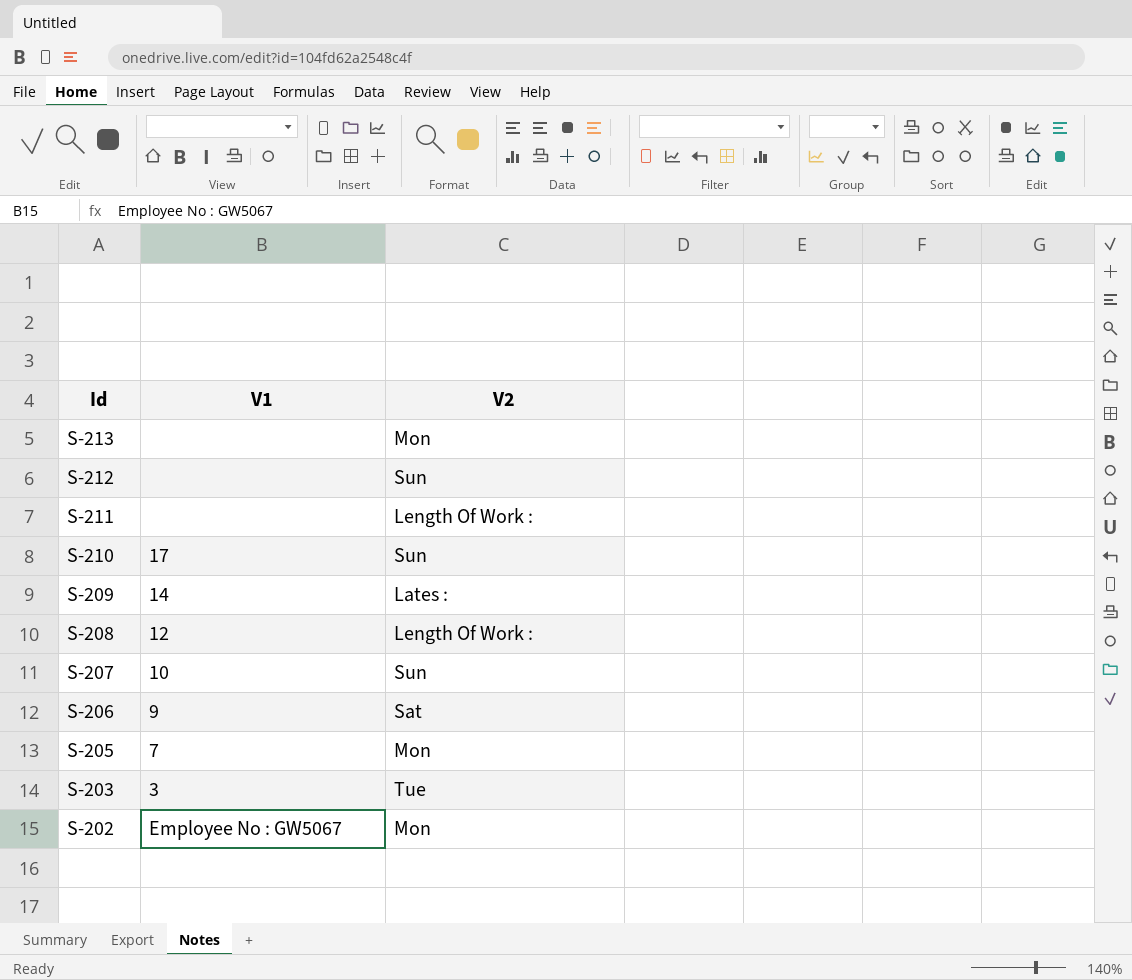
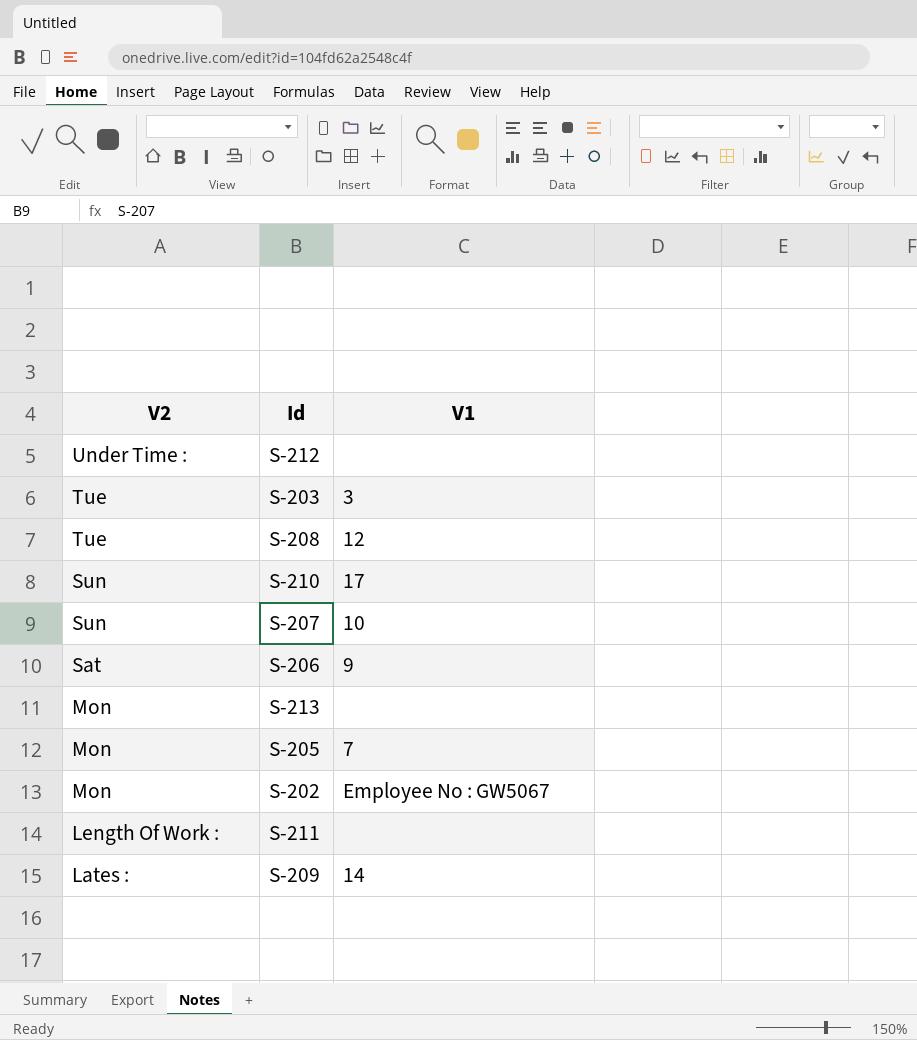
row order: Id descending -> V2 descending
column V2 | position: 3 -> 1
S-212 | V2: Sun -> Under Time :
S-208 | V2: Length Of Work : -> Tue

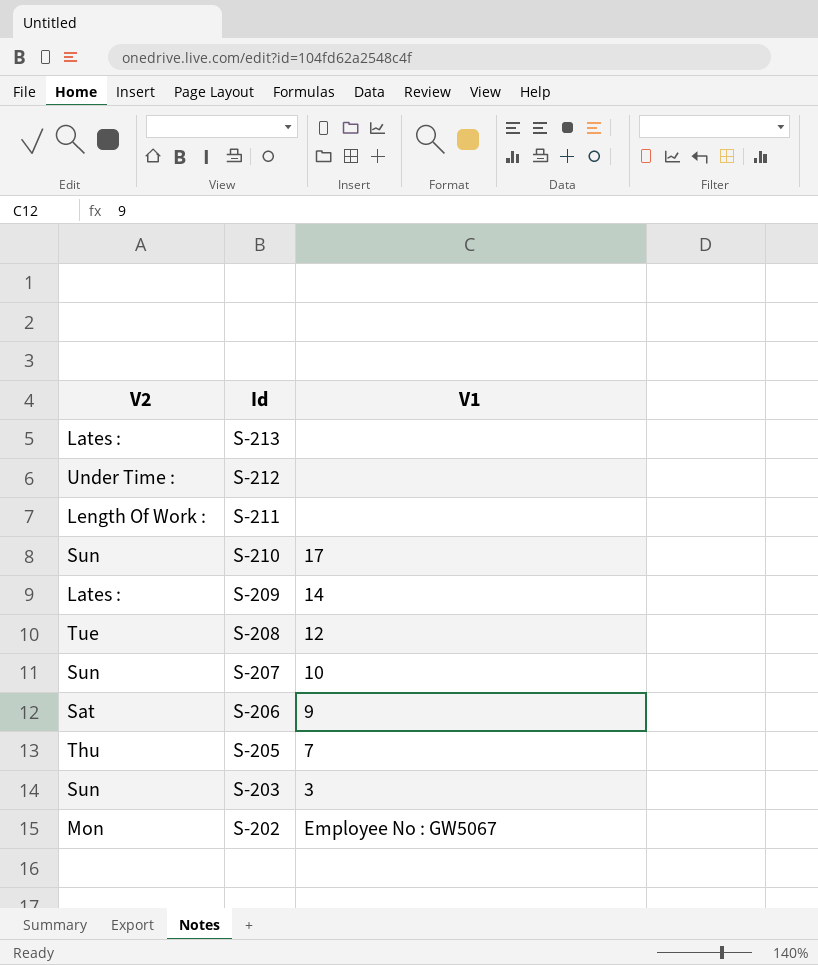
row order: V2 descending -> Id descending
S-213 | V2: Mon -> Lates :
S-205 | V2: Mon -> Thu
S-203 | V2: Tue -> Sun

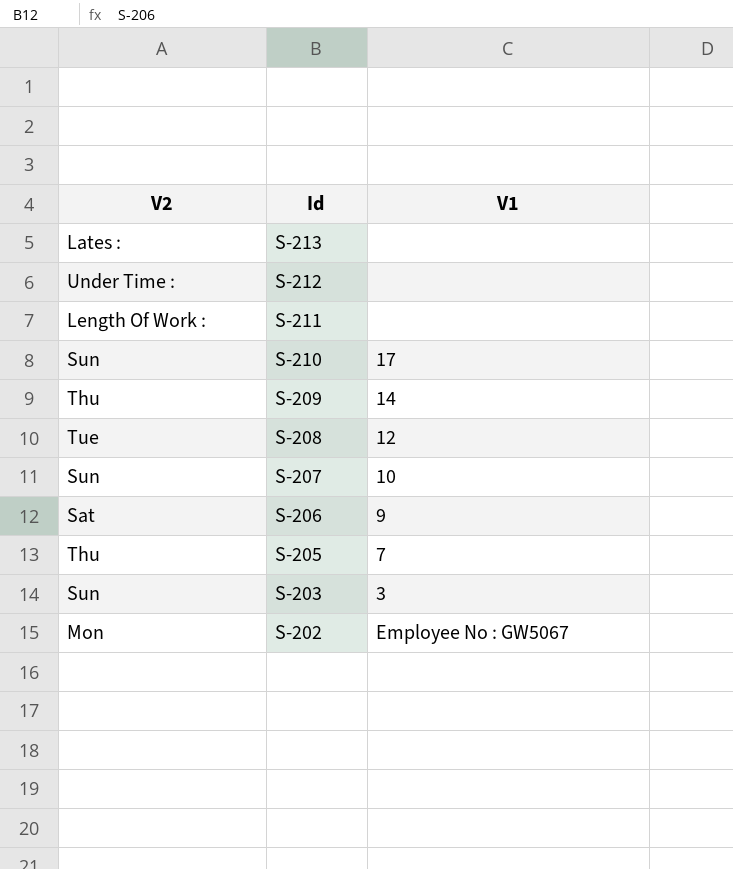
S-209 | V2: Lates : -> Thu

